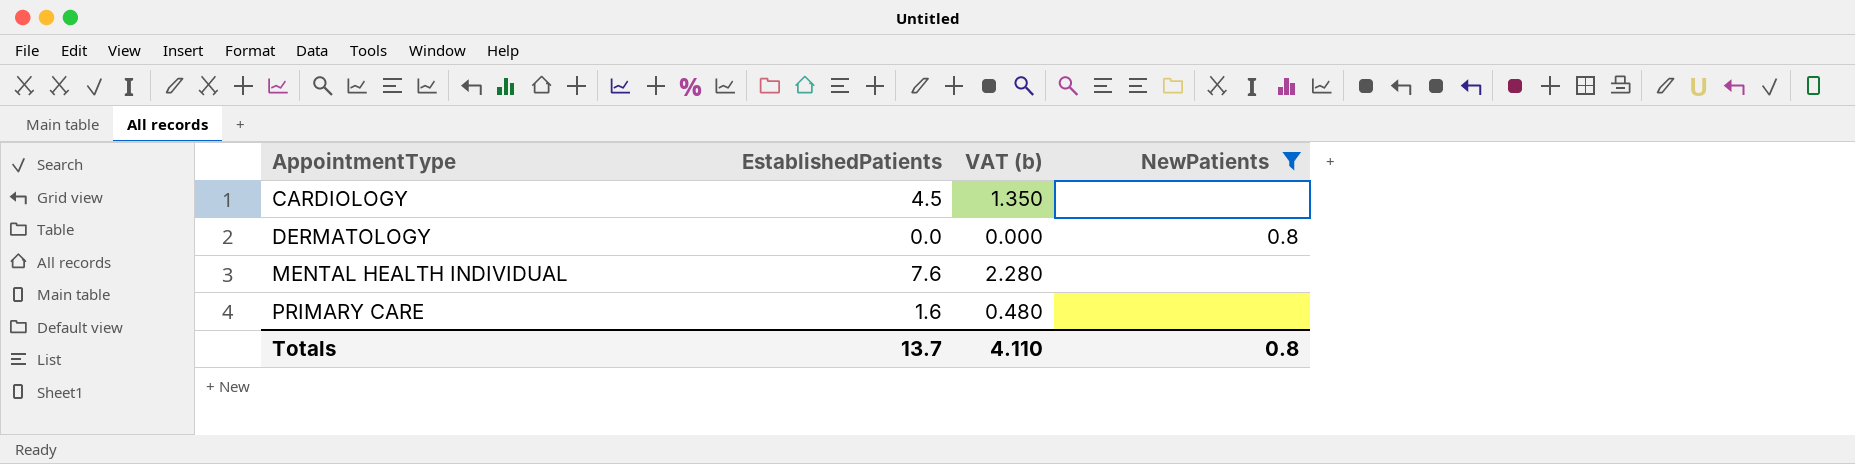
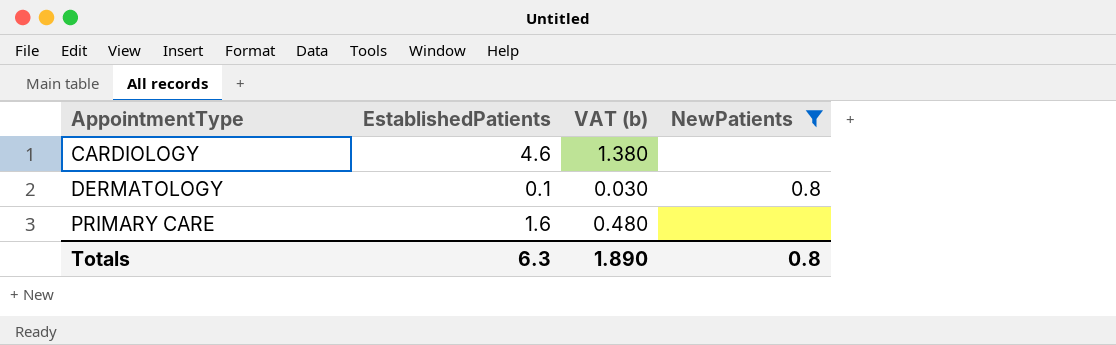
row MENTAL HEALTH INDIVIDUAL: 7.6 | 2.280 | none -> none
CARDIOLOGY | EstablishedPatients: 4.5 -> 4.6
CARDIOLOGY | VAT (b): 1.350 -> 1.380
DERMATOLOGY | EstablishedPatients: 0.0 -> 0.1
DERMATOLOGY | VAT (b): 0.000 -> 0.030
Totals | EstablishedPatients: 13.7 -> 6.3
Totals | VAT (b): 4.110 -> 1.890

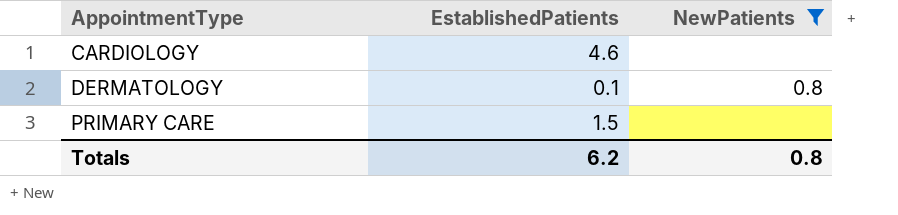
column VAT (b) | formula: [EstablishedPatients] * 0.3 -> none
PRIMARY CARE | EstablishedPatients: 1.6 -> 1.5
Totals | EstablishedPatients: 6.3 -> 6.2

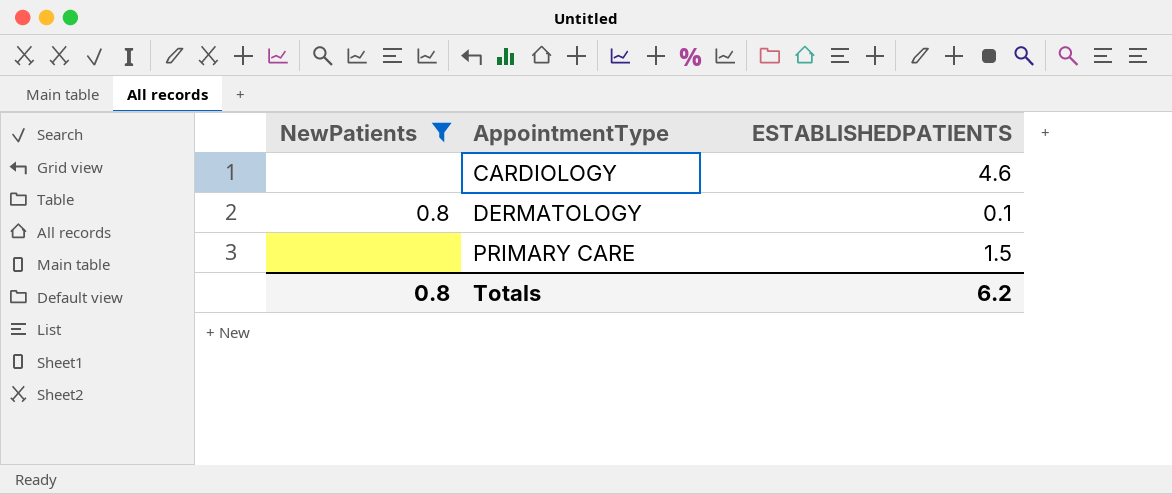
column NewPatients | position: 3 -> 1
column name: EstablishedPatients -> ESTABLISHEDPATIENTS

